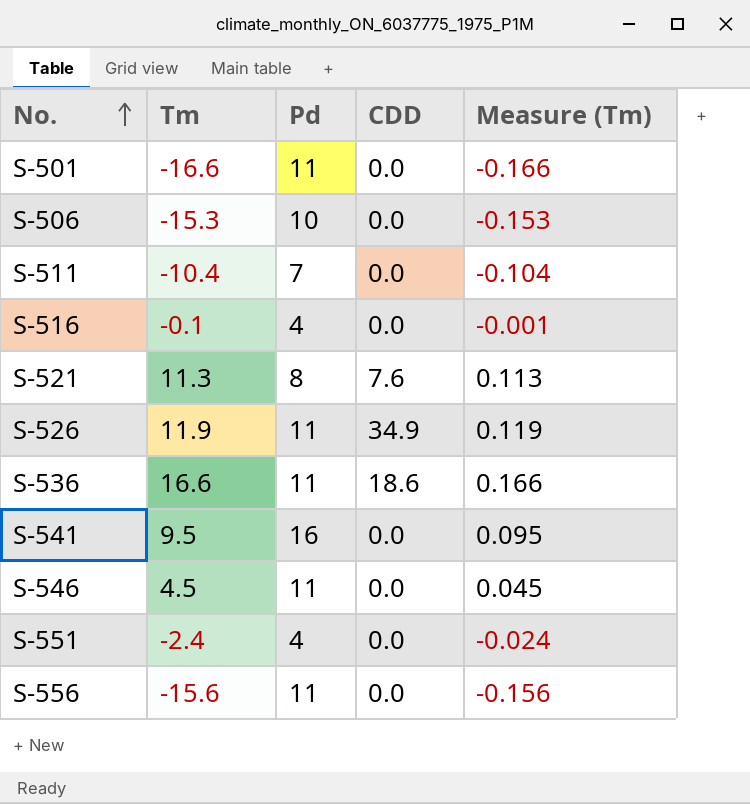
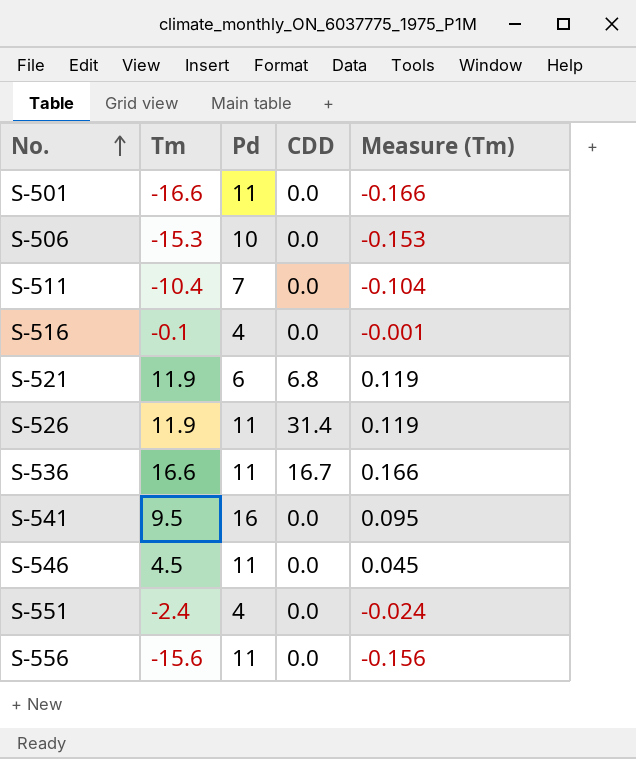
S-521 | Tm: 11.3 -> 11.9
S-521 | Pd: 8 -> 6
S-521 | CDD: 7.6 -> 6.8
S-521 | Measure (Tm): 0.113 -> 0.119
S-526 | CDD: 34.9 -> 31.4
S-536 | CDD: 18.6 -> 16.7

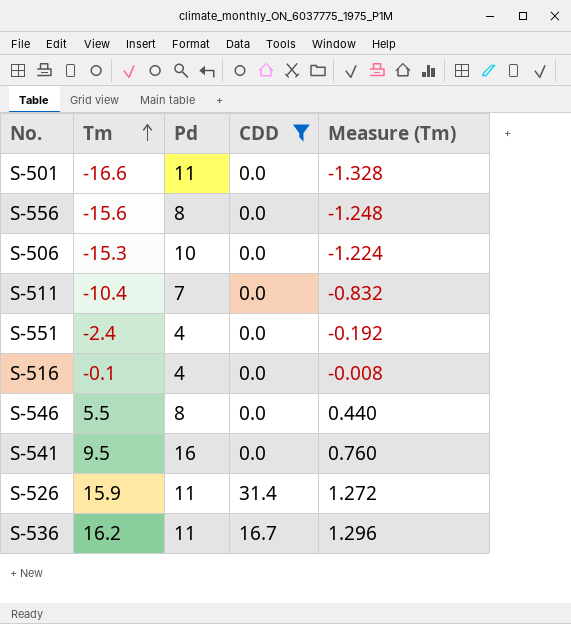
filter: none -> CDD != 6.8
row order: No. ascending -> Tm ascending
column Measure (Tm) | formula: [Tm] * 0.01 -> [Tm] * 0.08
S-556 | Pd: 11 -> 8
S-546 | Tm: 4.5 -> 5.5
S-546 | Pd: 11 -> 8
S-526 | Tm: 11.9 -> 15.9
S-536 | Tm: 16.6 -> 16.2

